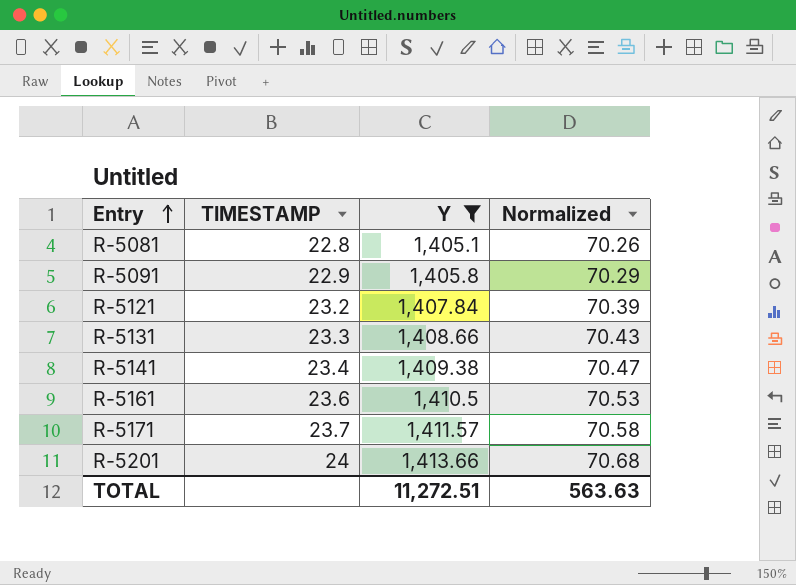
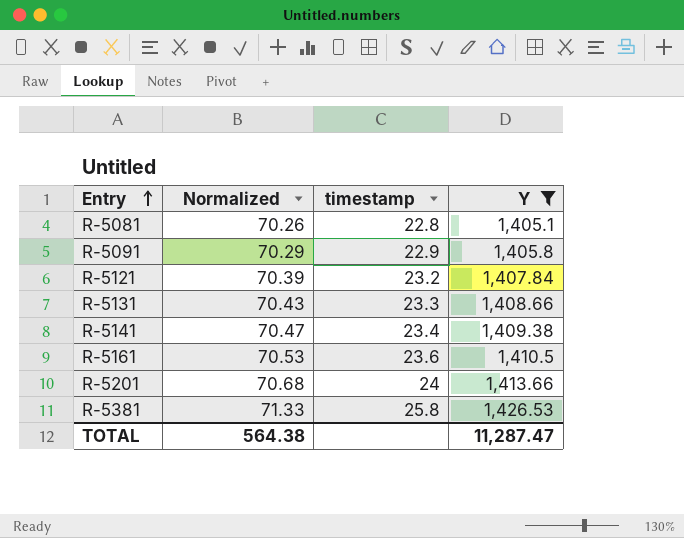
column Normalized | position: 4 -> 2
column name: TIMESTAMP -> timestamp
row R-5171: 23.7 | 1,411.57 | 70.58 -> none
row R-5381: none -> 71.33 | 25.8 | 1,426.53
TOTAL | Normalized: 563.63 -> 564.38
TOTAL | Y: 11,272.51 -> 11,287.47

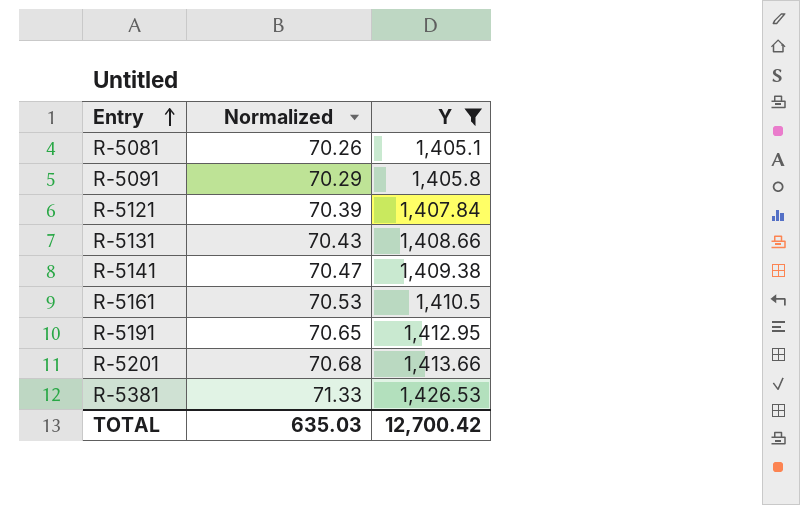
column timestamp | position: 3 -> none
row R-5191: none -> 70.65 | 1,412.95
TOTAL | Normalized: 564.38 -> 635.03
TOTAL | Y: 11,287.47 -> 12,700.42

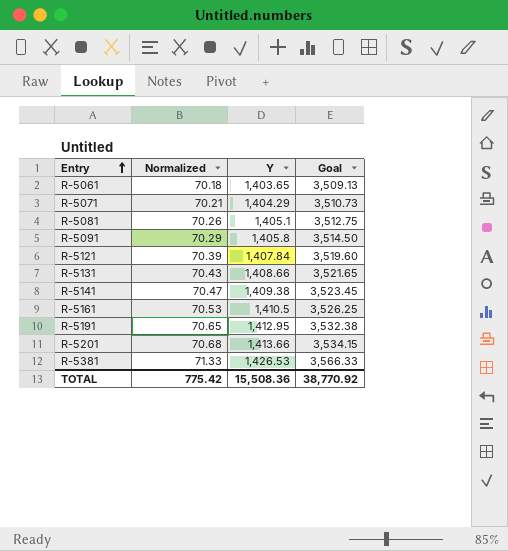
filter: Y >= 1,405.1 -> none
column Goal | formula: none -> [Y] * 2.5
TOTAL | Normalized: 635.03 -> 775.42
TOTAL | Y: 12,700.42 -> 15,508.36

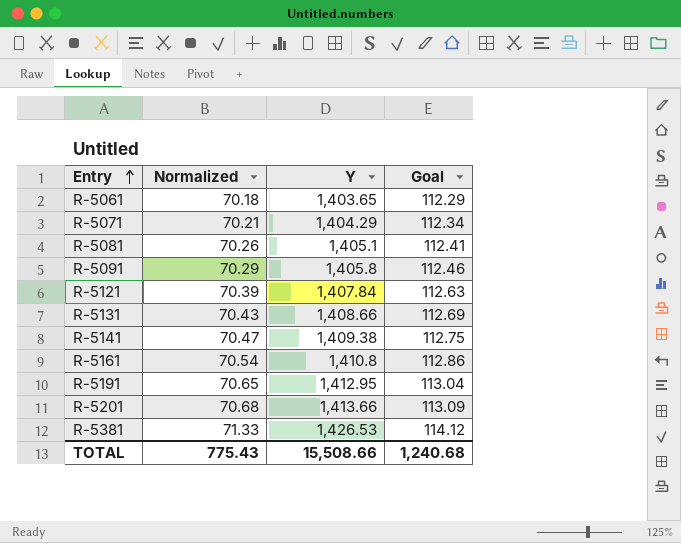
column Goal | formula: [Y] * 2.5 -> [Y] * 0.08
R-5161 | Normalized: 70.53 -> 70.54
R-5161 | Y: 1,410.5 -> 1,410.8
TOTAL | Normalized: 775.42 -> 775.43
TOTAL | Y: 15,508.36 -> 15,508.66
TOTAL | Goal: 38,770.92 -> 1,240.68

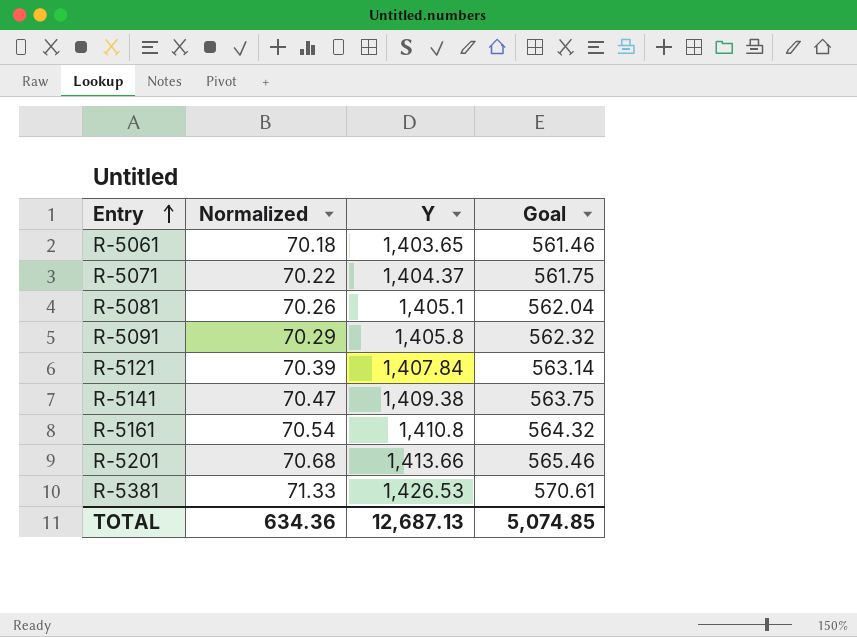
column Goal | formula: [Y] * 0.08 -> [Y] * 0.4
row R-5131: 70.43 | 1,408.66 | 112.69 -> none
row R-5191: 70.65 | 1,412.95 | 113.04 -> none
R-5071 | Normalized: 70.21 -> 70.22
R-5071 | Y: 1,404.29 -> 1,404.37
TOTAL | Normalized: 775.43 -> 634.36
TOTAL | Y: 15,508.66 -> 12,687.13
TOTAL | Goal: 1,240.68 -> 5,074.85

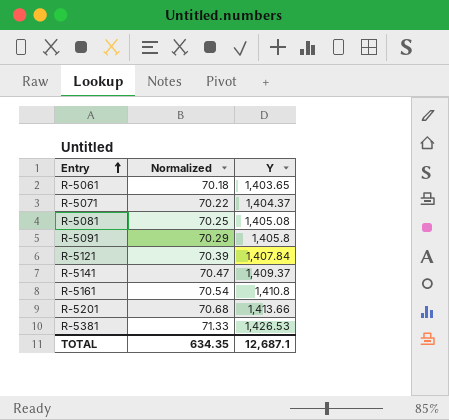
column Goal | formula: [Y] * 0.4 -> none
R-5081 | Normalized: 70.26 -> 70.25
R-5081 | Y: 1,405.1 -> 1,405.08
R-5141 | Y: 1,409.38 -> 1,409.37
TOTAL | Normalized: 634.36 -> 634.35
TOTAL | Y: 12,687.13 -> 12,687.1

